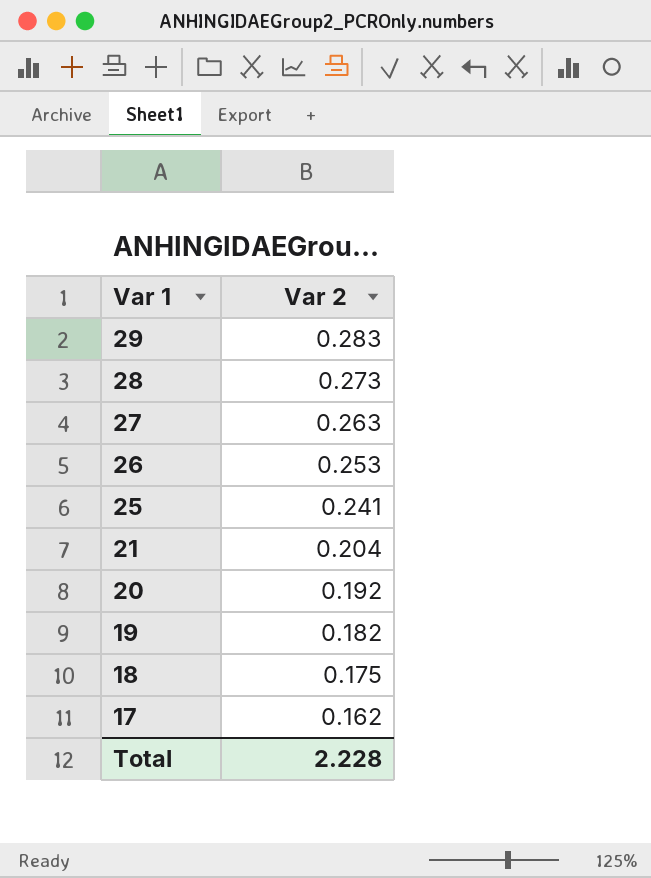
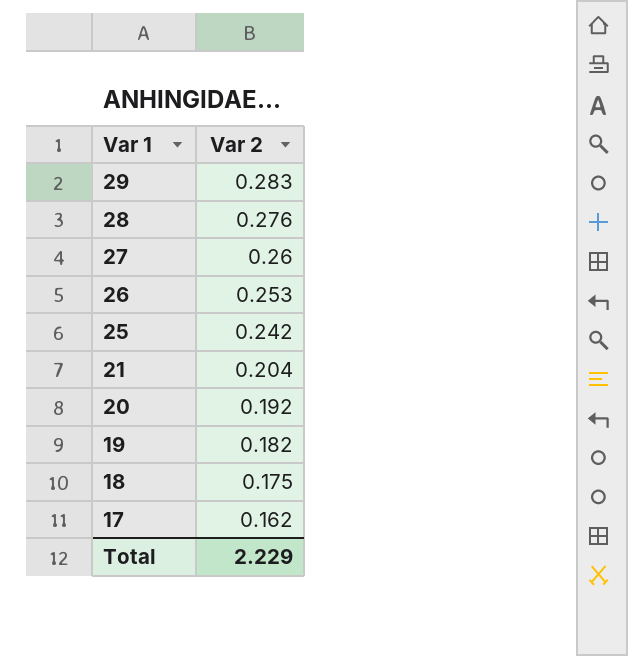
28 | Var 2: 0.273 -> 0.276
27 | Var 2: 0.263 -> 0.26
25 | Var 2: 0.241 -> 0.242
Total | Var 2: 2.228 -> 2.229

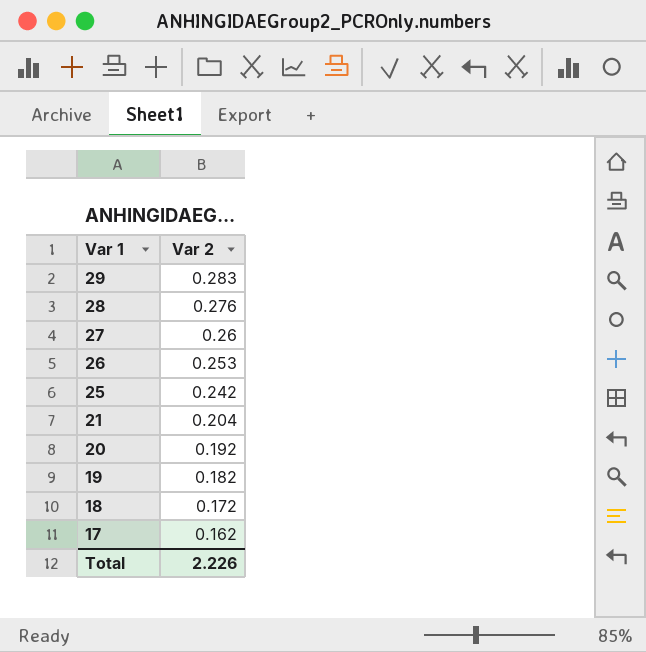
18 | Var 2: 0.175 -> 0.172
Total | Var 2: 2.229 -> 2.226

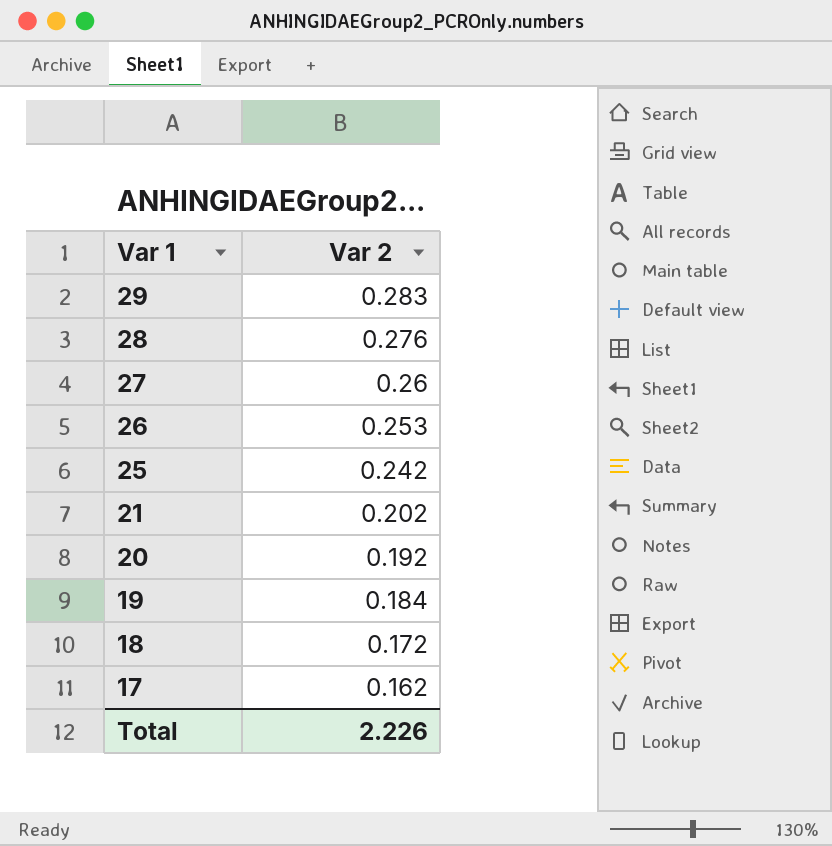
21 | Var 2: 0.204 -> 0.202
19 | Var 2: 0.182 -> 0.184

